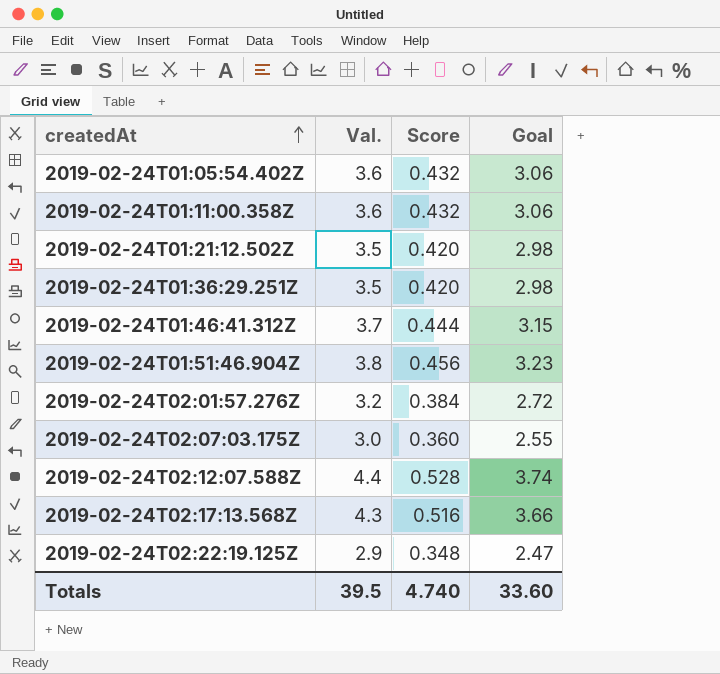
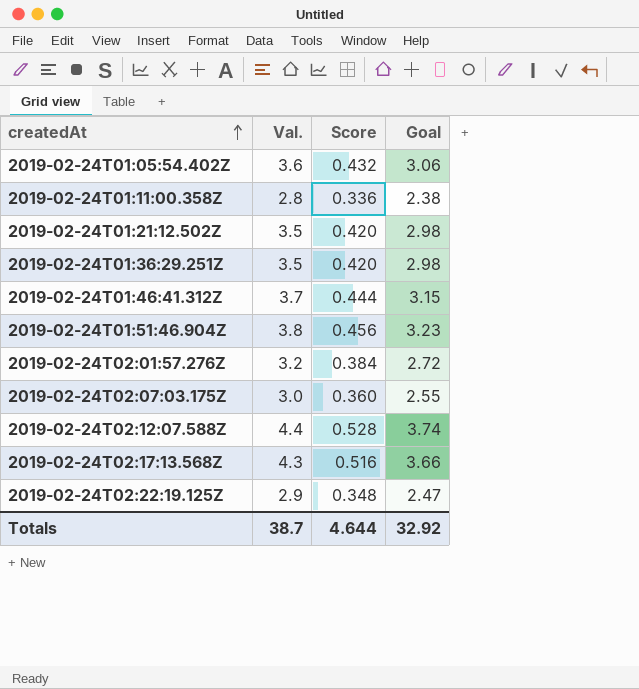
2019-02-24T01:11:00.358Z | Val.: 3.6 -> 2.8
2019-02-24T01:11:00.358Z | Score: 0.432 -> 0.336
2019-02-24T01:11:00.358Z | Goal: 3.06 -> 2.38
Totals | Val.: 39.5 -> 38.7
Totals | Score: 4.740 -> 4.644
Totals | Goal: 33.60 -> 32.92

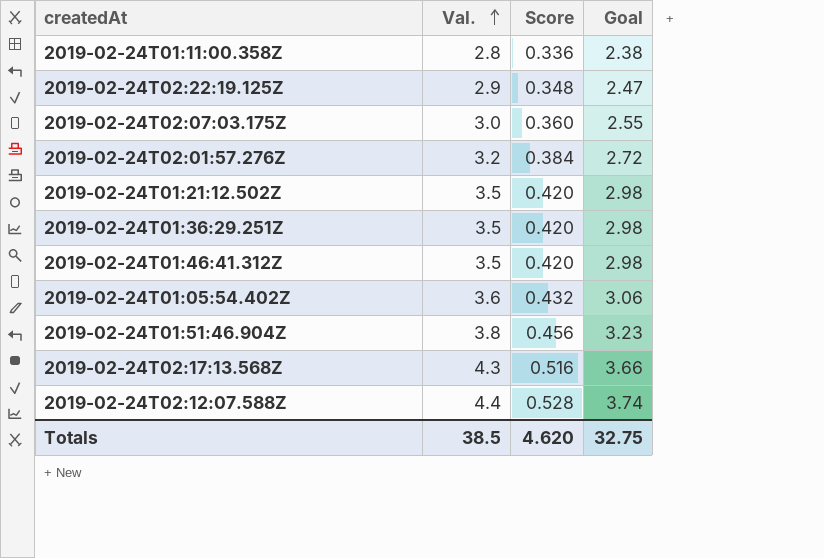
row order: createdAt ascending -> Val. ascending
2019-02-24T01:46:41.312Z | Val.: 3.7 -> 3.5
2019-02-24T01:46:41.312Z | Score: 0.444 -> 0.420
2019-02-24T01:46:41.312Z | Goal: 3.15 -> 2.98
Totals | Val.: 38.7 -> 38.5
Totals | Score: 4.644 -> 4.620
Totals | Goal: 32.92 -> 32.75

